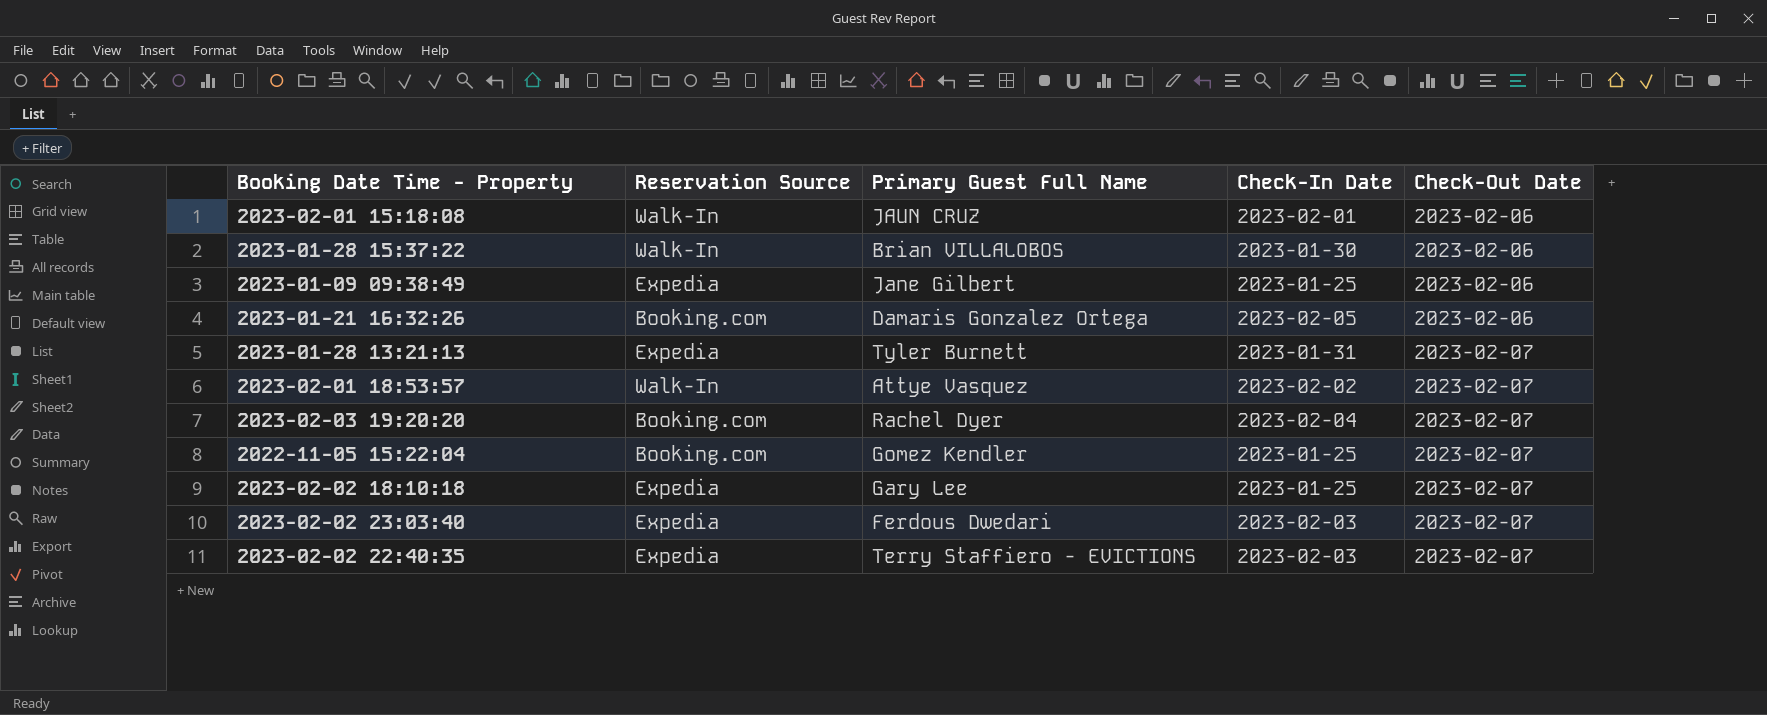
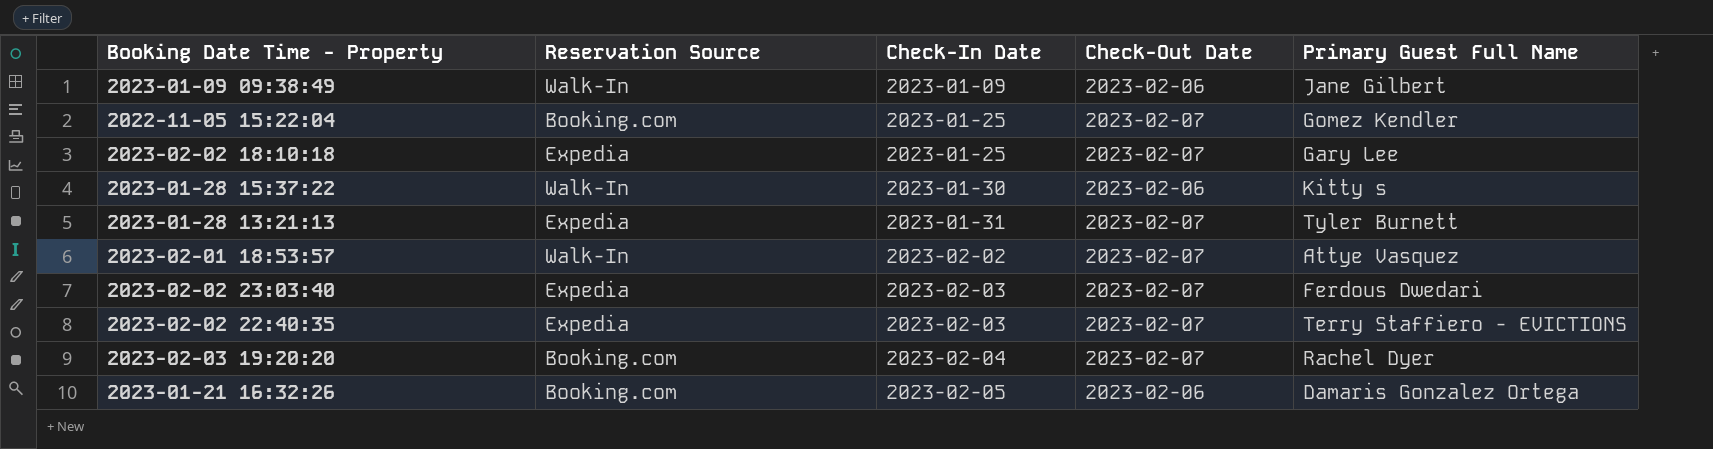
row order: Check-Out Date ascending -> Check-In Date ascending
column Primary Guest Full Name | position: 3 -> 5
row 2023-02-01 15:18:08: Walk-In | JAUN CRUZ | 2023-02-01 | 2023-02-06 -> none
2023-01-09 09:38:49 | Reservation Source: Expedia -> Walk-In
2023-01-09 09:38:49 | Check-In Date: 2023-01-25 -> 2023-01-09
2023-01-28 15:37:22 | Primary Guest Full Name: Brian VILLALOBOS -> Kitty s

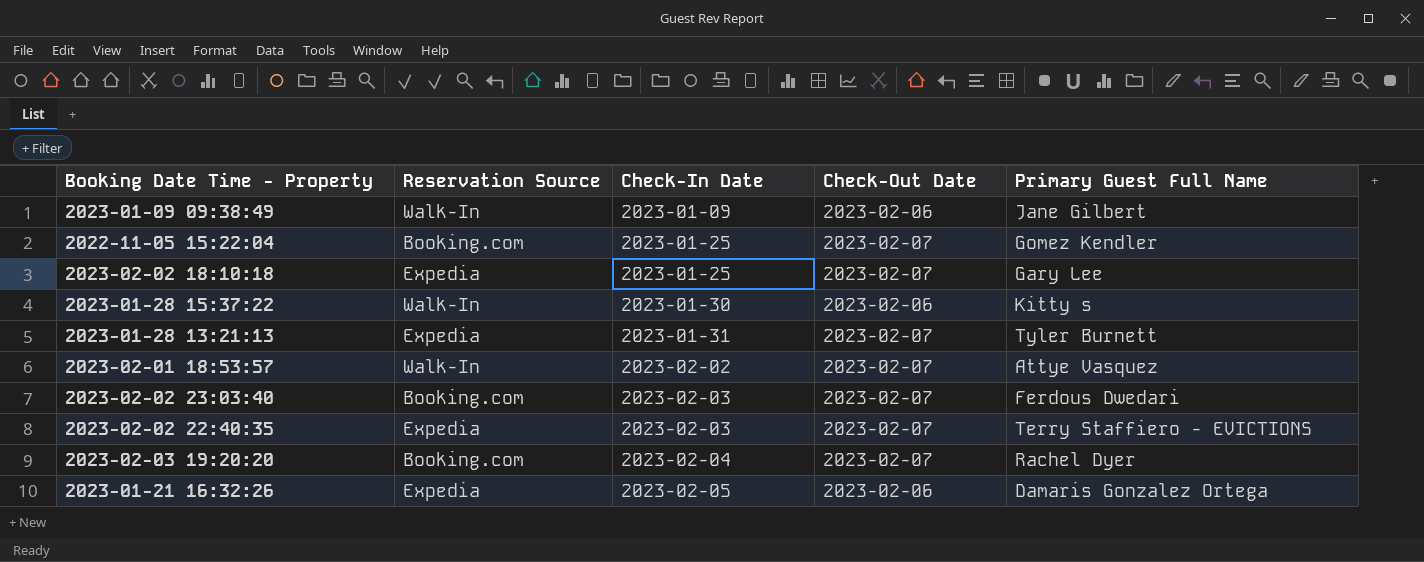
2023-02-02 23:03:40 | Reservation Source: Expedia -> Booking.com
2023-01-21 16:32:26 | Reservation Source: Booking.com -> Expedia

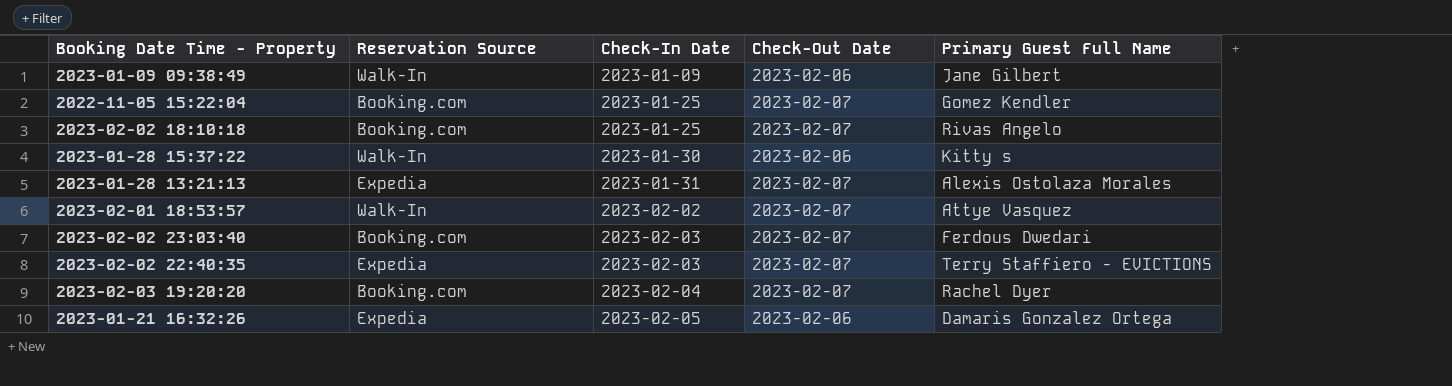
2023-02-02 18:10:18 | Reservation Source: Expedia -> Booking.com
2023-02-02 18:10:18 | Primary Guest Full Name: Gary Lee -> Rivas Angelo
2023-01-28 13:21:13 | Primary Guest Full Name: Tyler Burnett -> Alexis Ostolaza Morales

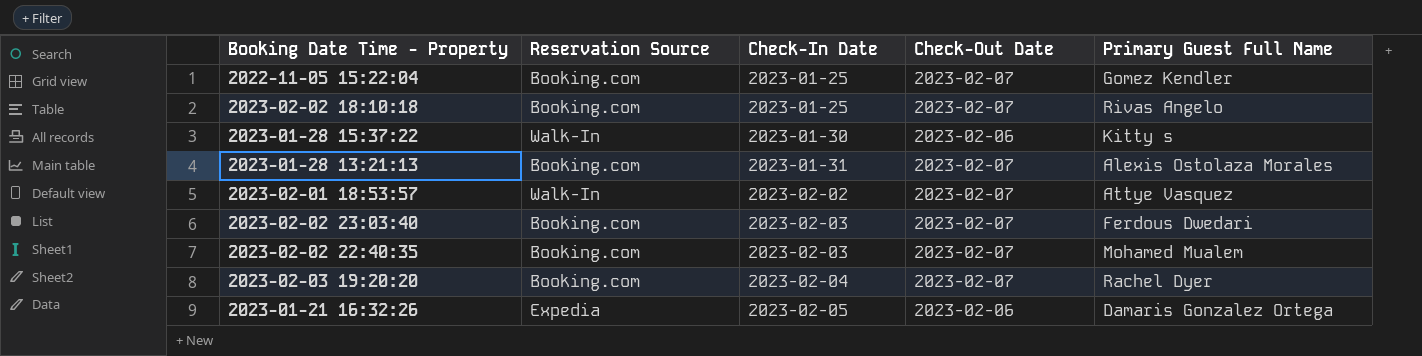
row 2023-01-09 09:38:49: Walk-In | 2023-01-09 | 2023-02-06 | Jane Gilbert -> none
2023-01-28 13:21:13 | Reservation Source: Expedia -> Booking.com
2023-02-02 22:40:35 | Reservation Source: Expedia -> Booking.com
2023-02-02 22:40:35 | Primary Guest Full Name: Terry Staffiero - EVICTIONS -> Mohamed Mualem

